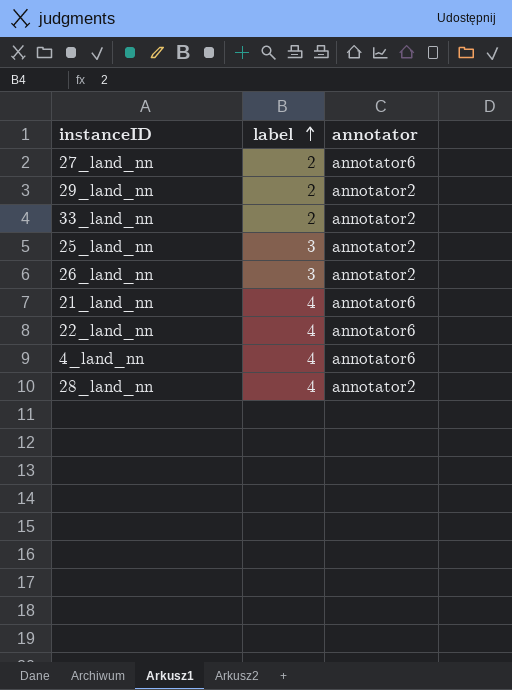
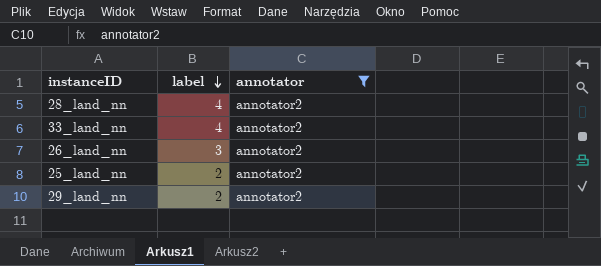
filter: none -> annotator = annotator2
row order: label ascending -> label descending
33_land_nn | label: 2 -> 4
25_land_nn | label: 3 -> 2

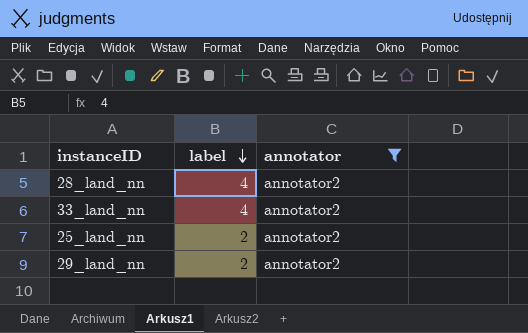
row 26_land_nn: 3 | annotator2 -> none

